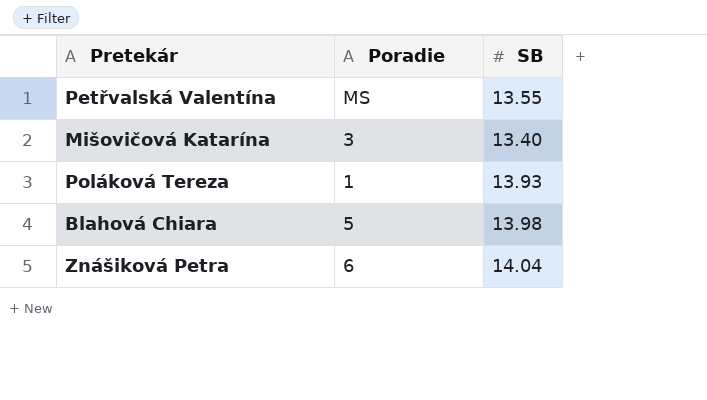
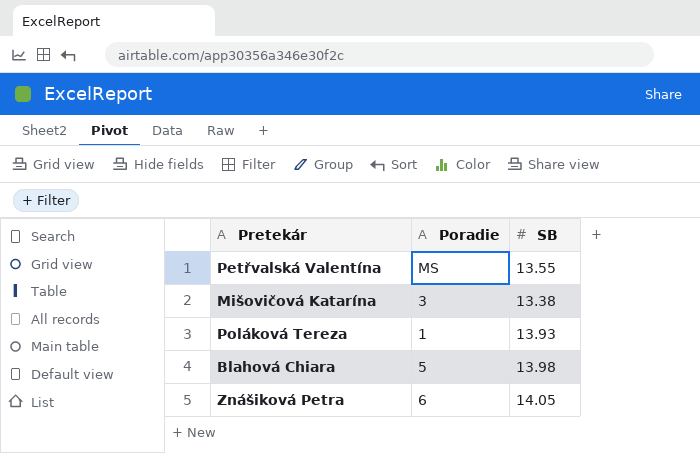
Mišovičová Katarína | SB: 13.40 -> 13.38
Znášiková Petra | SB: 14.04 -> 14.05

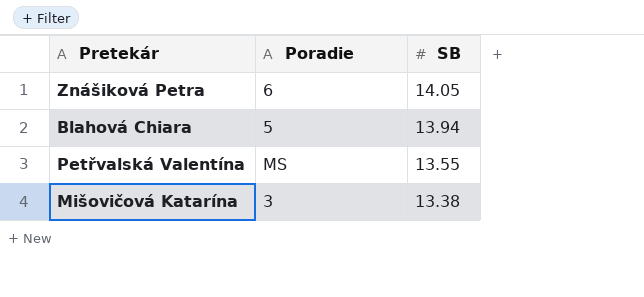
row order: none -> SB descending
row Poláková Tereza: 1 | 13.93 -> none
Blahová Chiara | SB: 13.98 -> 13.94

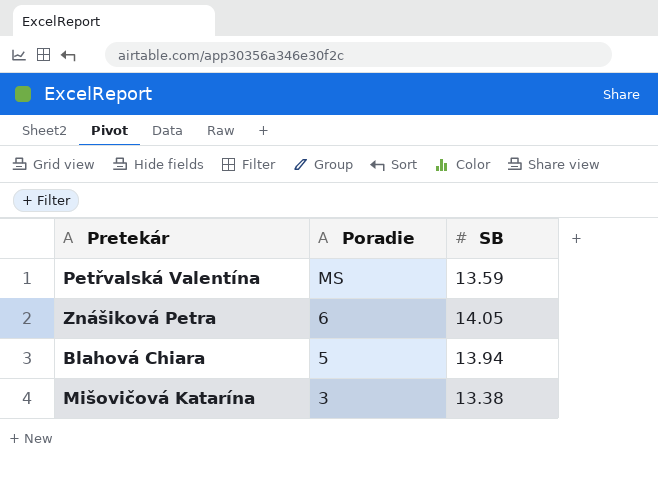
row order: SB descending -> Poradie descending
Petřvalská Valentína | SB: 13.55 -> 13.59

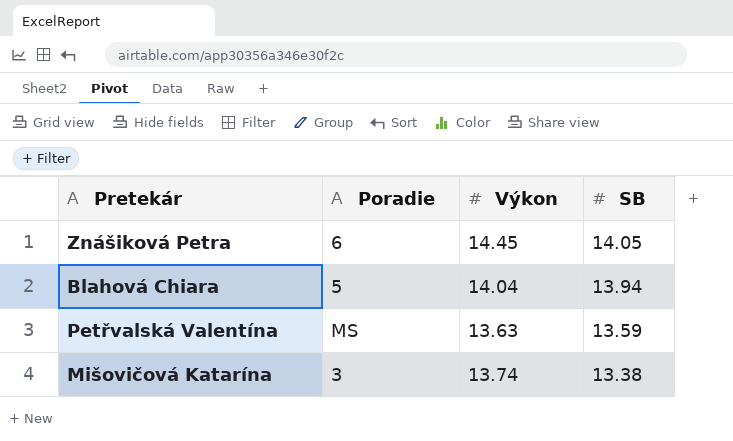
row order: Poradie descending -> SB descending
column Výkon | position: none -> 3

